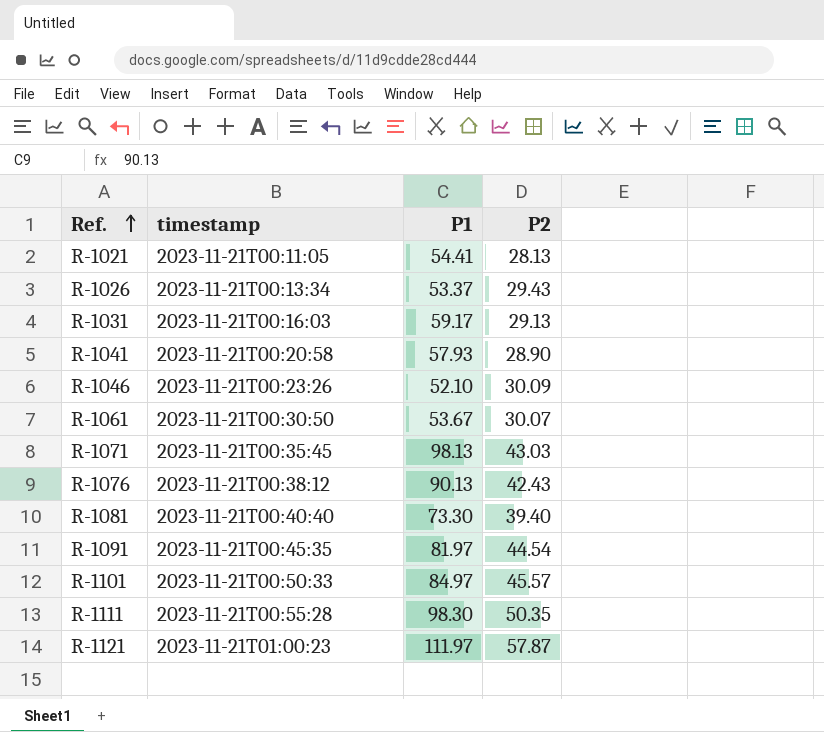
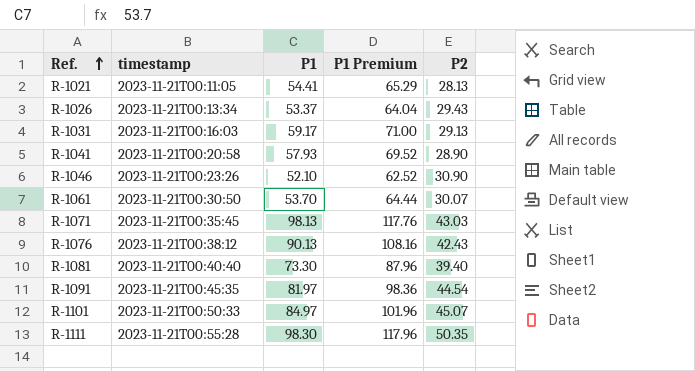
column P1 Premium | formula: none -> [P1] * 1.2
row R-1121: 2023-11-21T01:00:23 | 111.97 | 57.87 -> none
R-1046 | P2: 30.09 -> 30.90
R-1061 | P1: 53.67 -> 53.70
R-1101 | P2: 45.57 -> 45.07

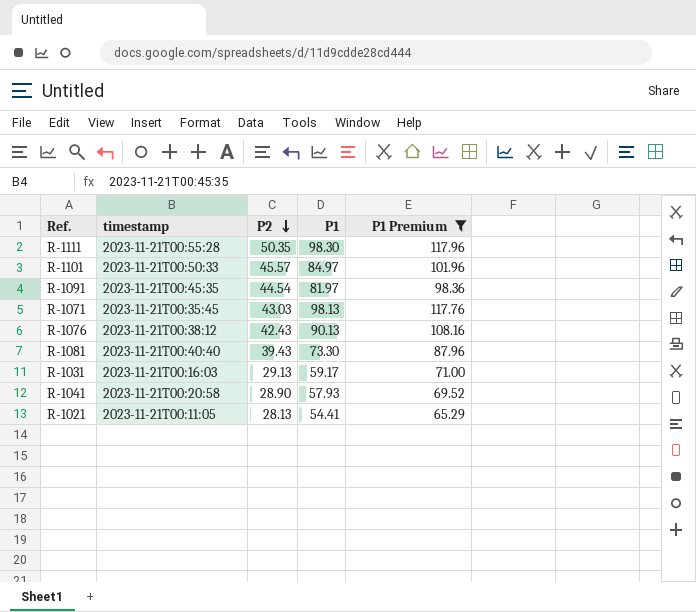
filter: none -> P1 Premium >= 65.29
row order: Ref. ascending -> P2 descending
column P2 | position: 5 -> 3
R-1101 | P2: 45.07 -> 45.57
R-1081 | P2: 39.40 -> 39.43

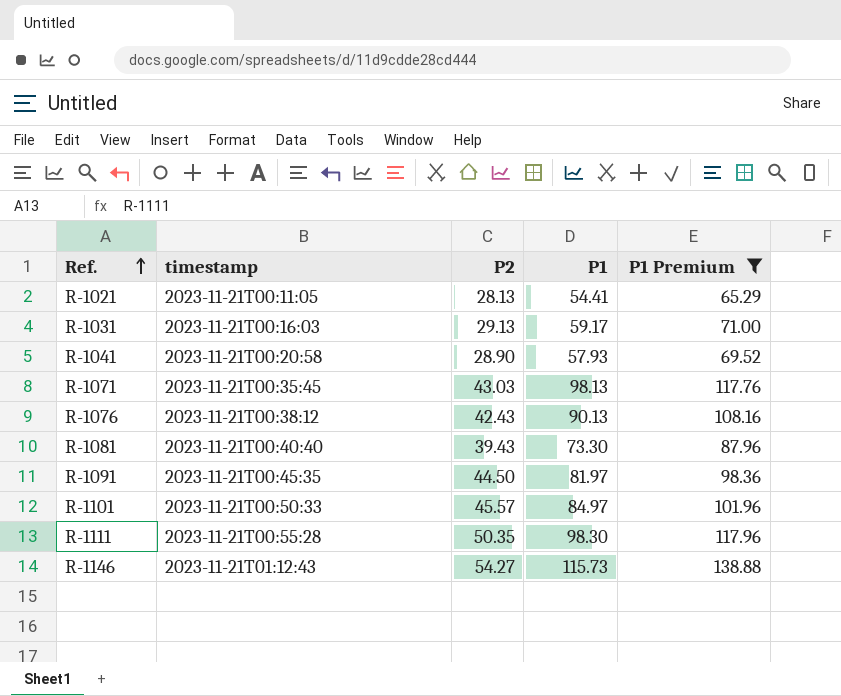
row order: P2 descending -> Ref. ascending
R-1091 | P2: 44.54 -> 44.50
row R-1146: none -> 2023-11-21T01:12:43 | 54.27 | 115.73 | 138.88

